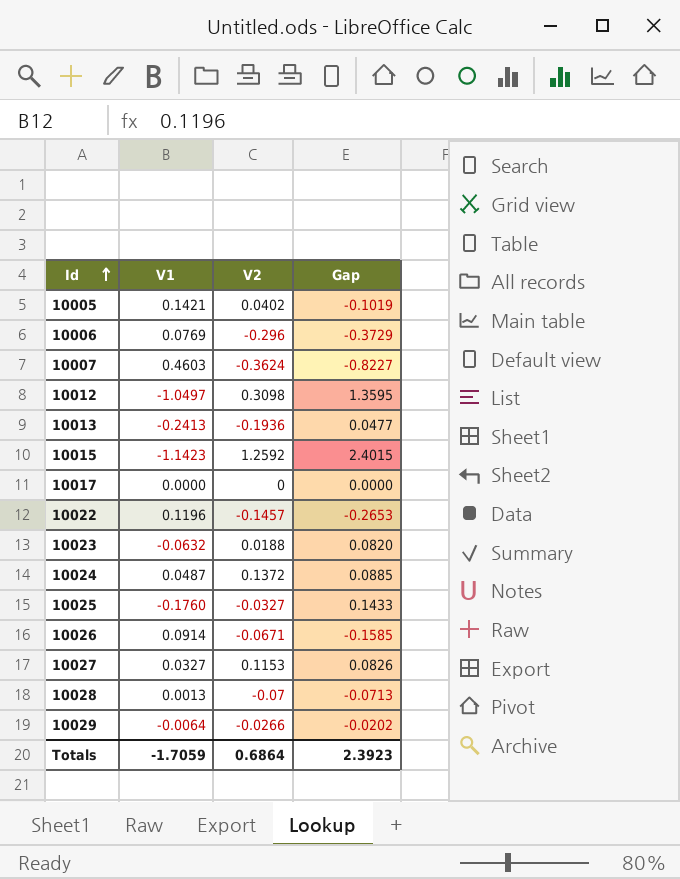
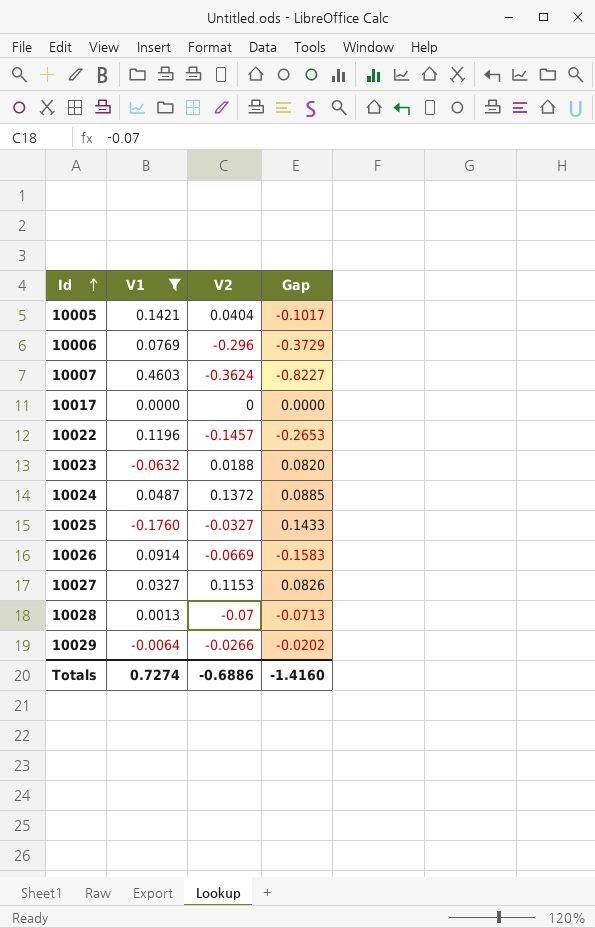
filter: none -> V1 >= -0.1760
10005 | V2: 0.0402 -> 0.0404
10005 | Gap: -0.1019 -> -0.1017
10026 | V2: -0.0671 -> -0.0669
10026 | Gap: -0.1585 -> -0.1583
Totals | V1: -1.7059 -> 0.7274
Totals | V2: 0.6864 -> -0.6886
Totals | Gap: 2.3923 -> -1.4160

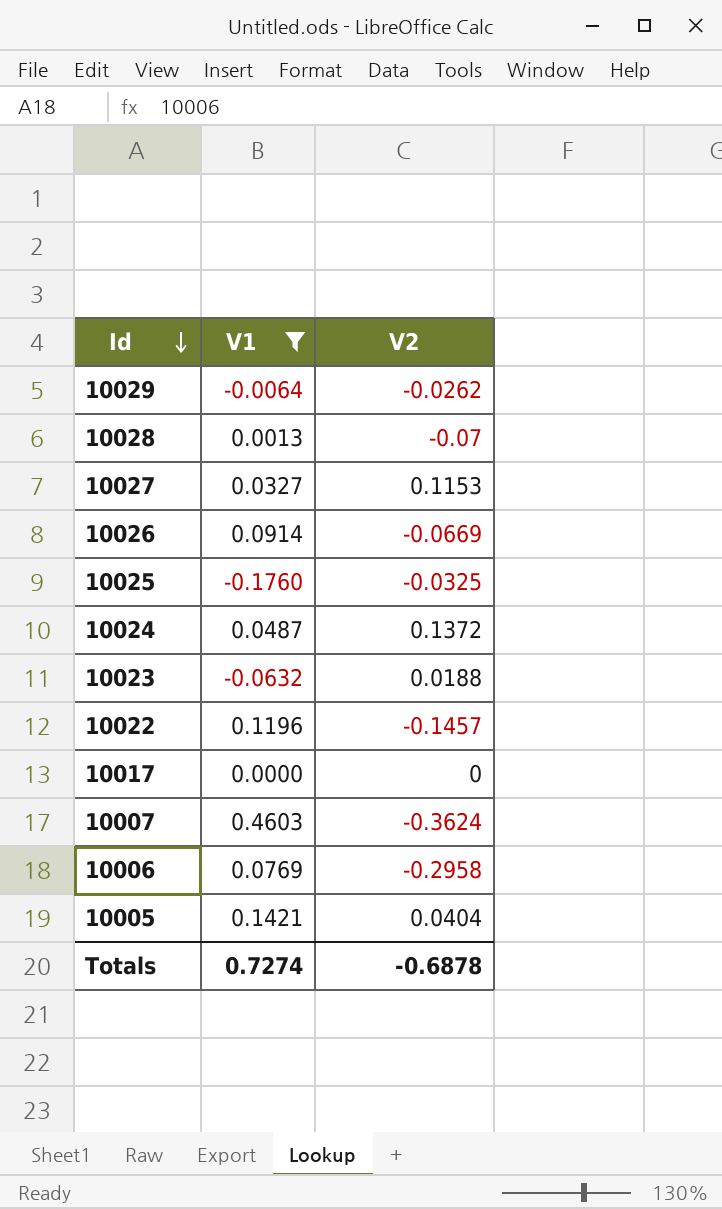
row order: Id ascending -> Id descending
column Gap | formula: [V2] - [V1] -> none
10029 | V2: -0.0266 -> -0.0262
10025 | V2: -0.0327 -> -0.0325
10006 | V2: -0.296 -> -0.2958
Totals | V2: -0.6886 -> -0.6878

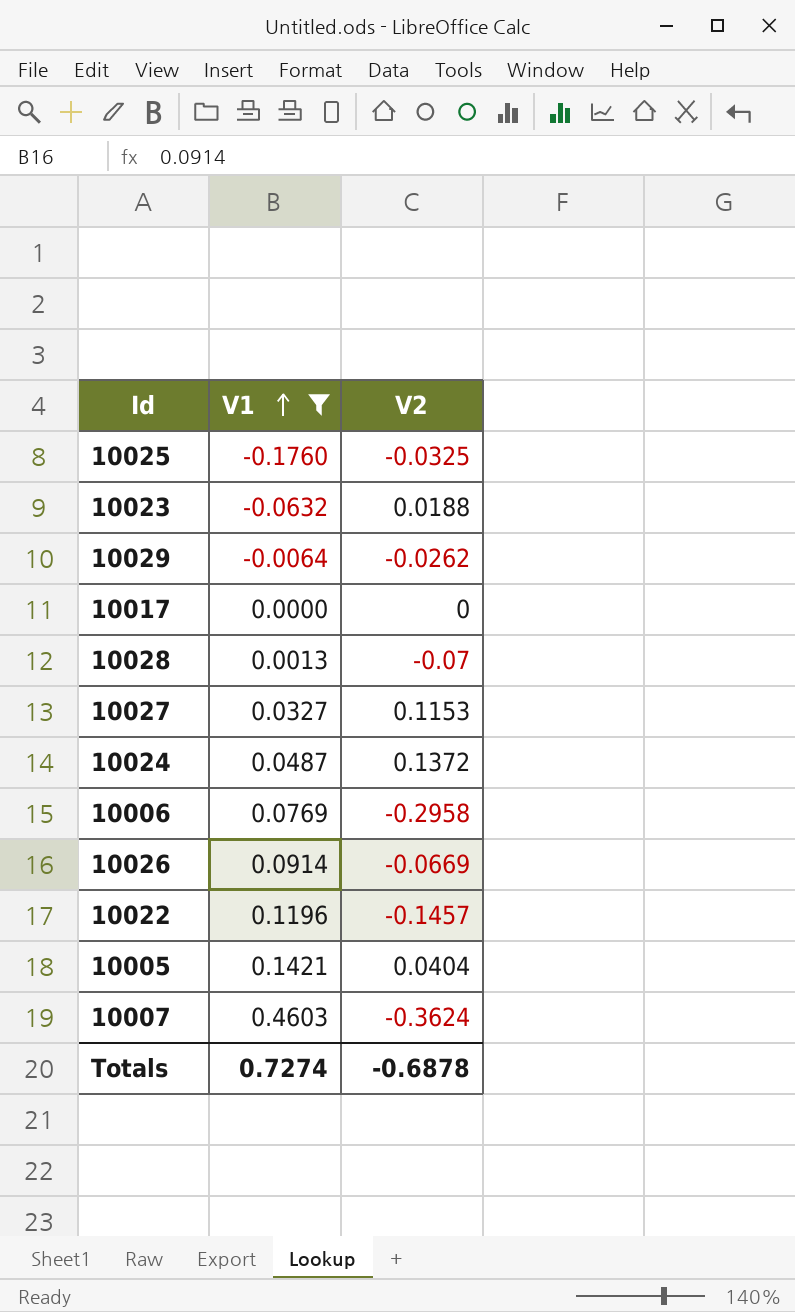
row order: Id descending -> V1 ascending

